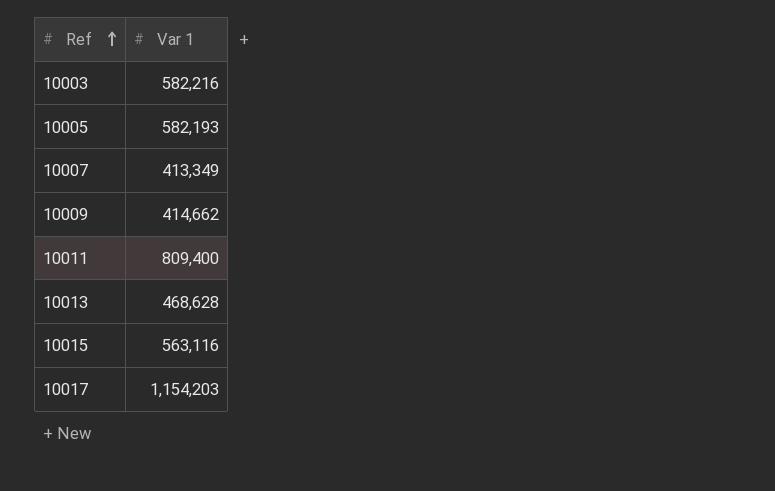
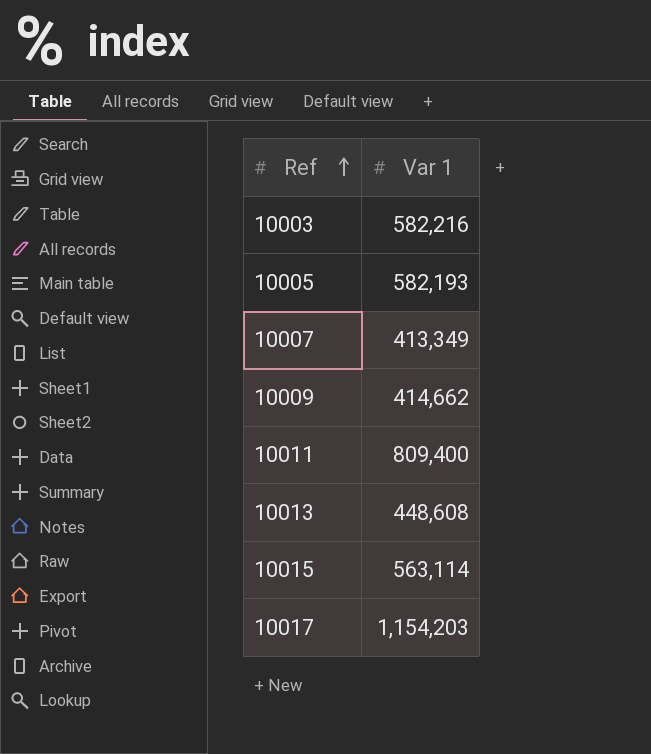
10013 | Var 1: 468,628 -> 448,608
10015 | Var 1: 563,116 -> 563,114

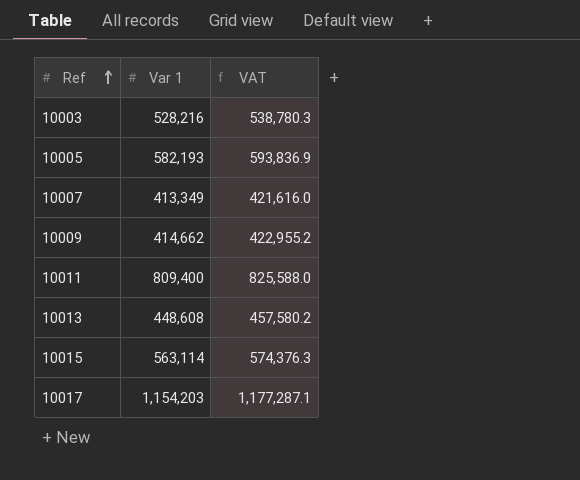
column VAT | formula: none -> [Var 1] * 1.02
10003 | Var 1: 582,216 -> 528,216

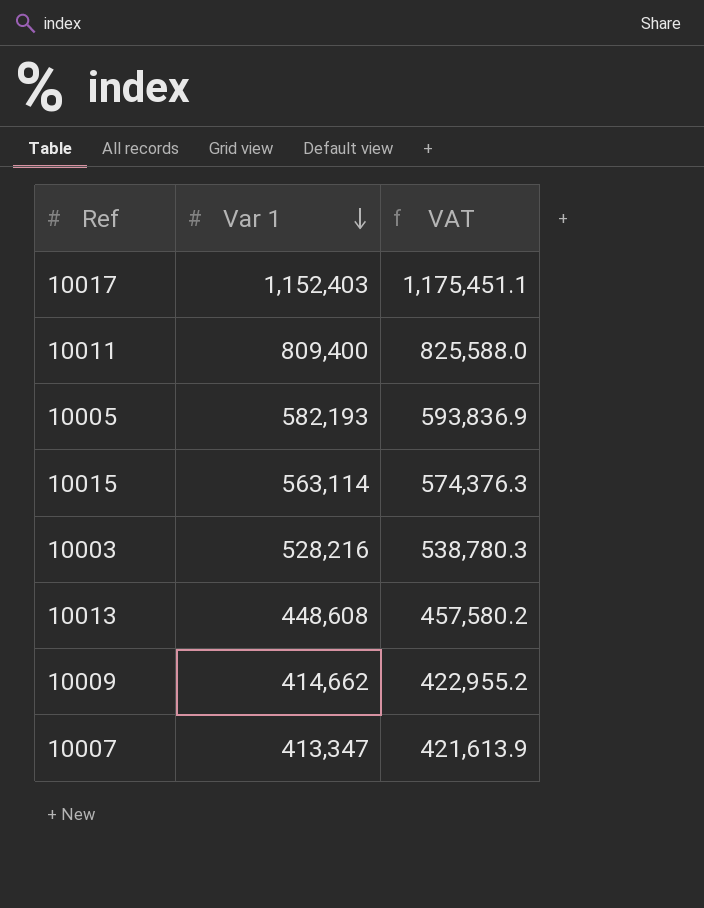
row order: Ref ascending -> Var 1 descending
10017 | Var 1: 1,154,203 -> 1,152,403
10017 | VAT: 1,177,287.1 -> 1,175,451.1
10007 | Var 1: 413,349 -> 413,347
10007 | VAT: 421,616.0 -> 421,613.9

